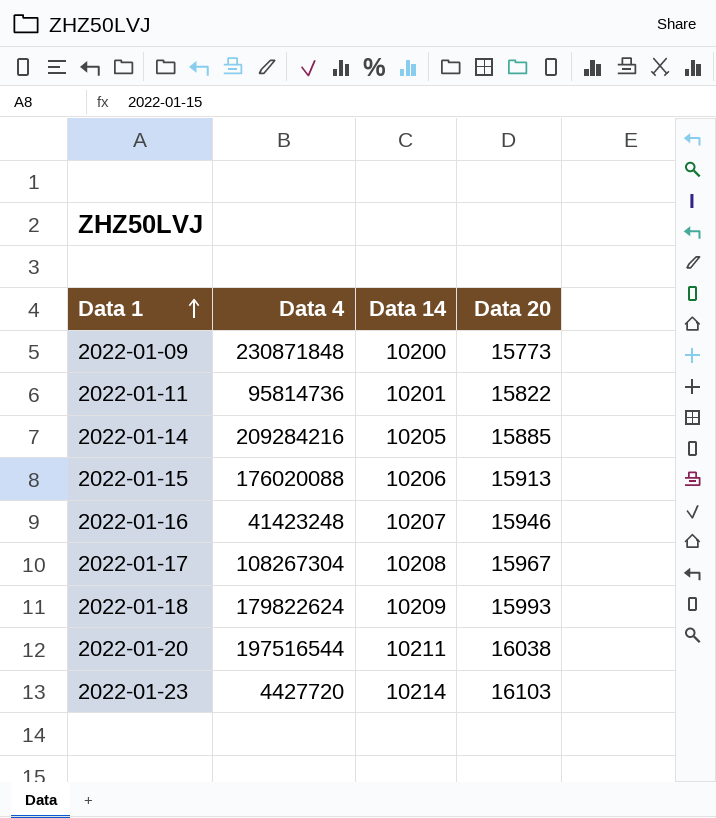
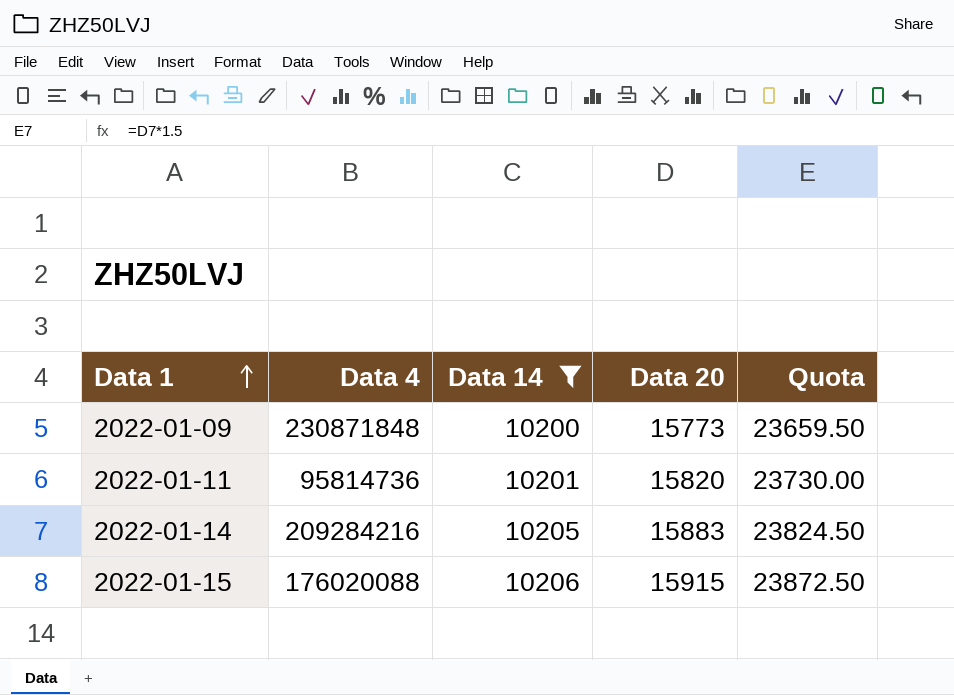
filter: none -> Data 14 <= 10206
column Quota | formula: none -> [Data 20] * 1.5
2022-01-11 | Data 20: 15822 -> 15820
2022-01-14 | Data 20: 15885 -> 15883
2022-01-15 | Data 20: 15913 -> 15915

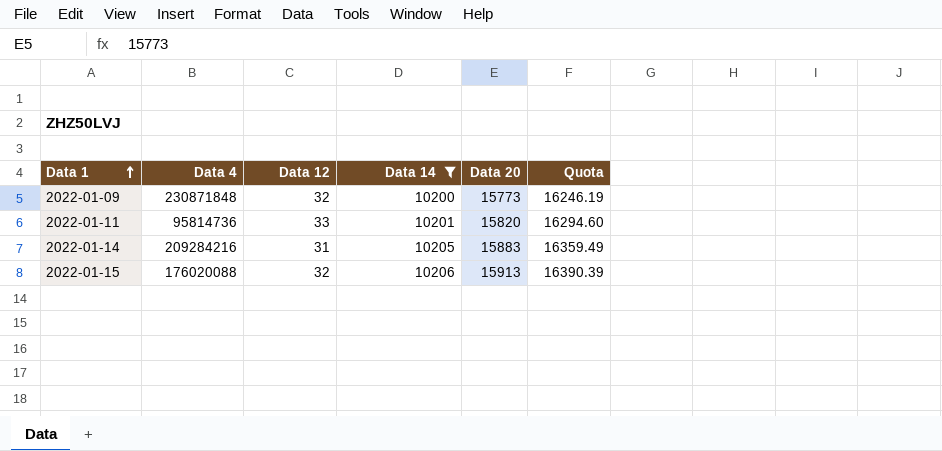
column Data 12 | position: none -> 3
column Quota | formula: [Data 20] * 1.5 -> [Data 20] * 1.03
2022-01-15 | Data 20: 15915 -> 15913

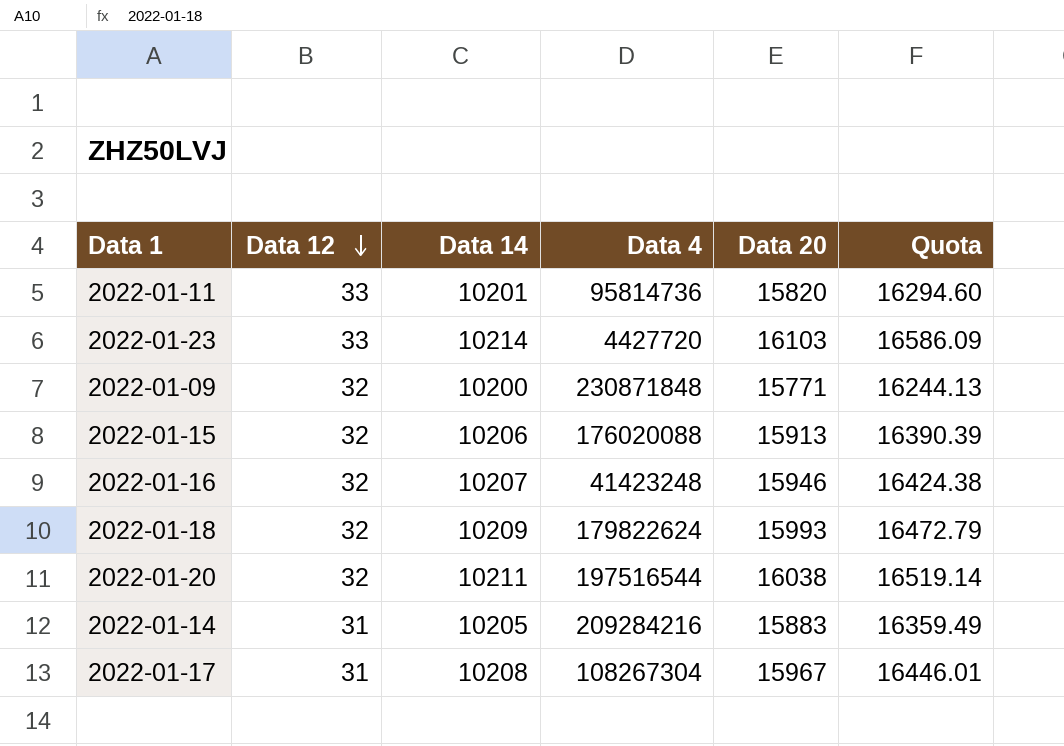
filter: Data 14 <= 10206 -> none
row order: Data 1 ascending -> Data 12 descending
column Data 4 | position: 2 -> 4
2022-01-09 | Data 20: 15773 -> 15771
2022-01-09 | Quota: 16246.19 -> 16244.13

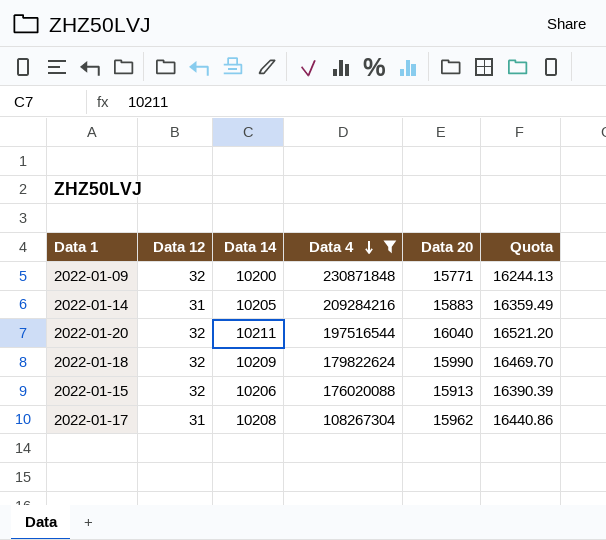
filter: none -> Data 4 >= 108267304
row order: Data 12 descending -> Data 4 descending
2022-01-20 | Data 20: 16038 -> 16040
2022-01-20 | Quota: 16519.14 -> 16521.20
2022-01-18 | Data 20: 15993 -> 15990
2022-01-18 | Quota: 16472.79 -> 16469.70
2022-01-17 | Data 20: 15967 -> 15962
2022-01-17 | Quota: 16446.01 -> 16440.86

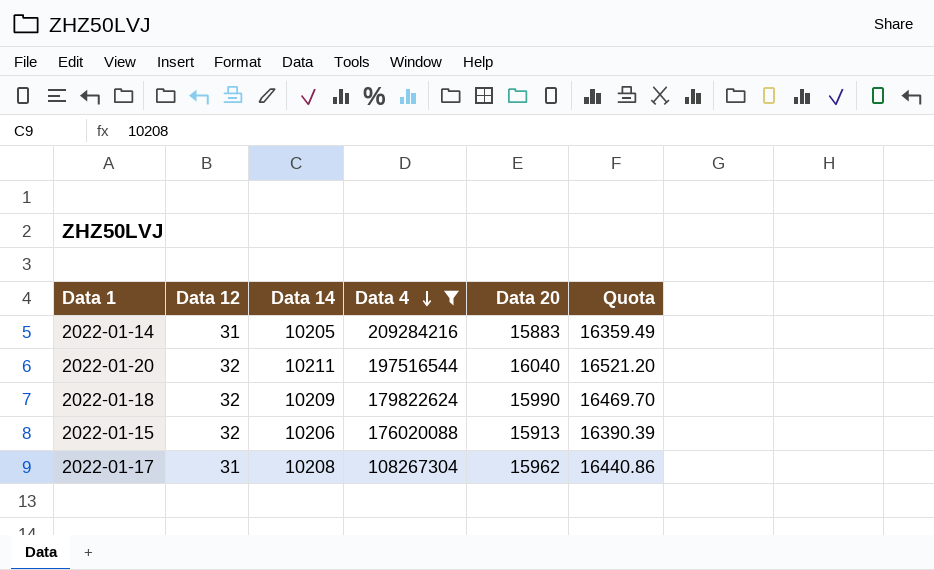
row 2022-01-09: 32 | 10200 | 230871848 | 15771 | 16244.13 -> none

